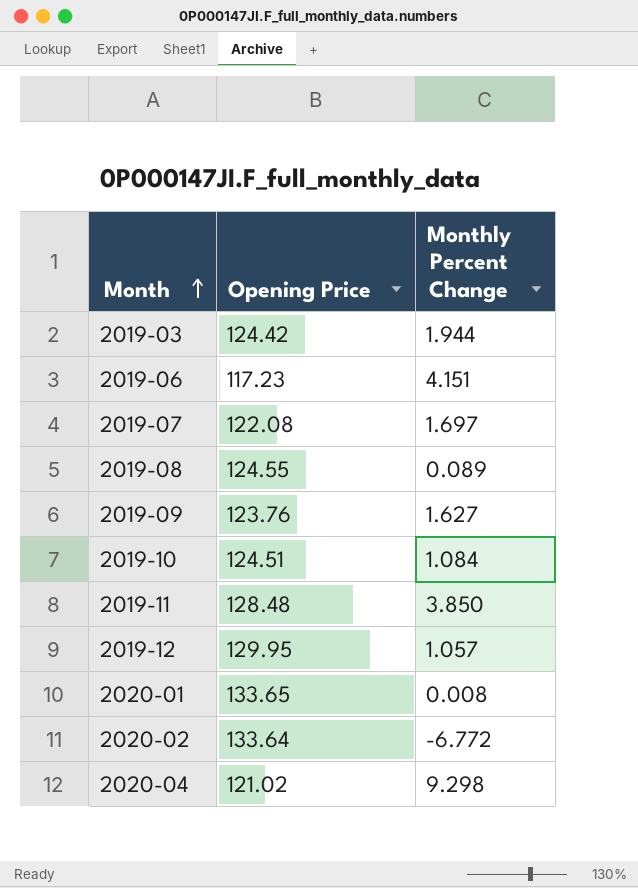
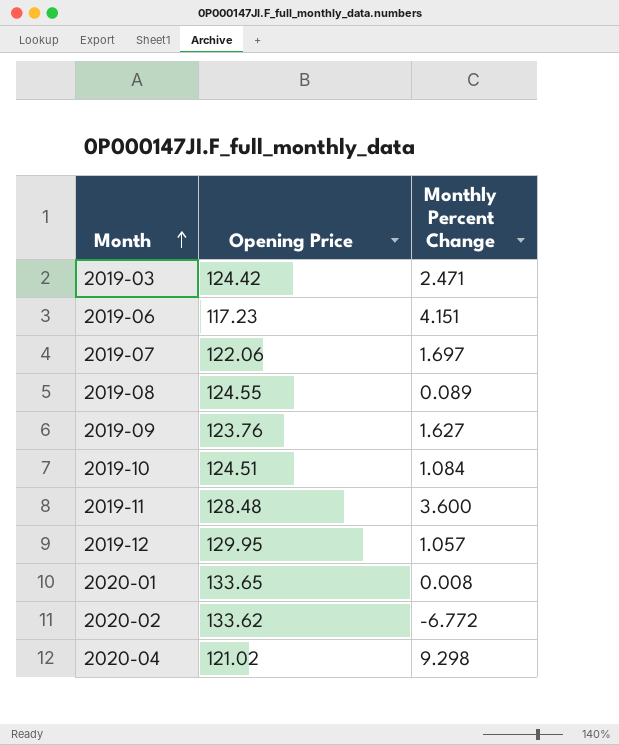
2019-03 | Monthly Percent Change: 1.944 -> 2.471
2019-07 | Opening Price: 122.08 -> 122.06
2019-11 | Monthly Percent Change: 3.850 -> 3.600
2020-02 | Opening Price: 133.64 -> 133.62

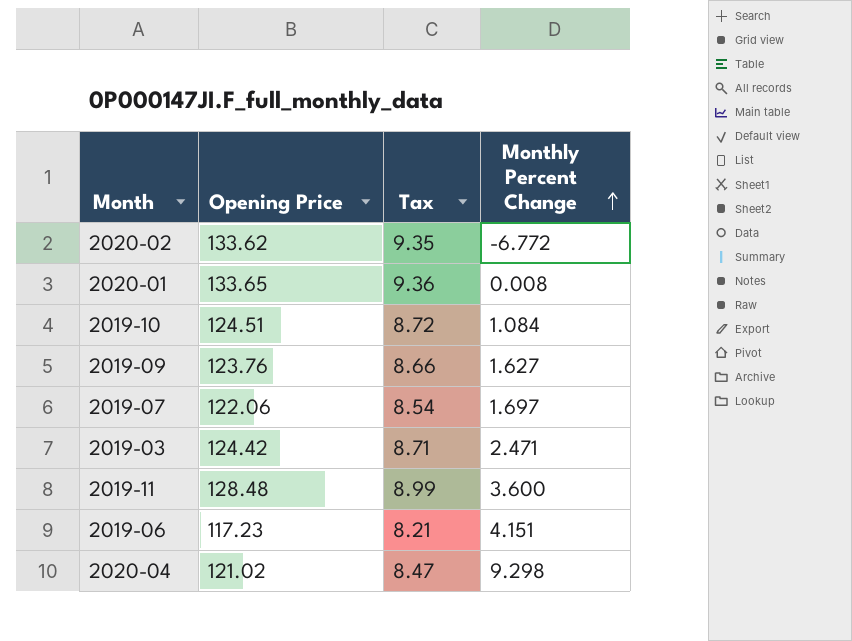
row order: Month ascending -> Monthly Percent Change ascending
column Tax | formula: none -> [Opening Price] * 0.07
row 2019-08: 124.55 | 0.089 -> none
row 2019-12: 129.95 | 1.057 -> none

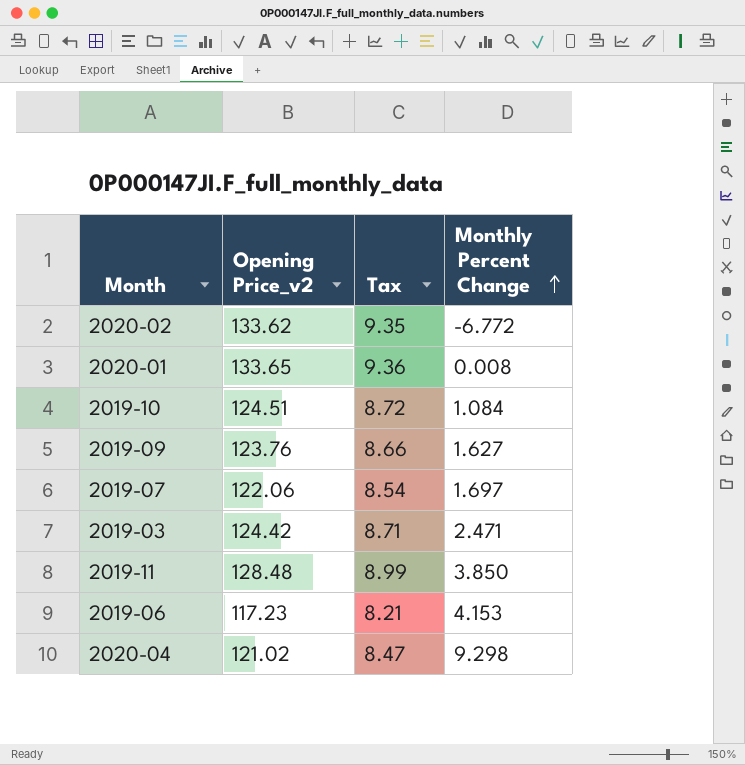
column name: Opening Price -> Opening Price_v2
2019-11 | Monthly Percent Change: 3.600 -> 3.850
2019-06 | Monthly Percent Change: 4.151 -> 4.153

